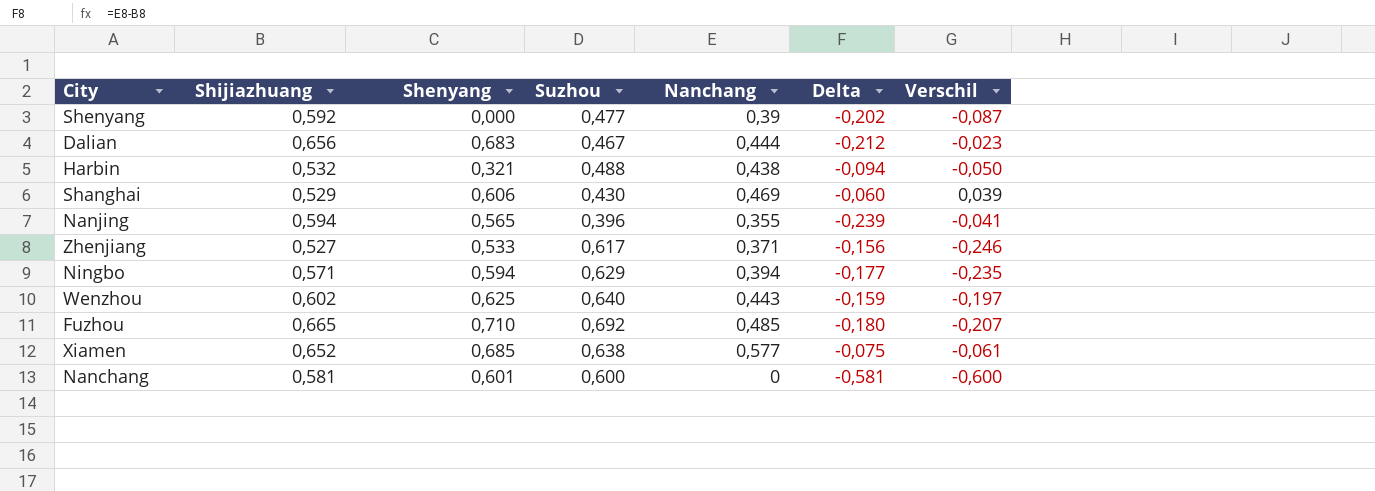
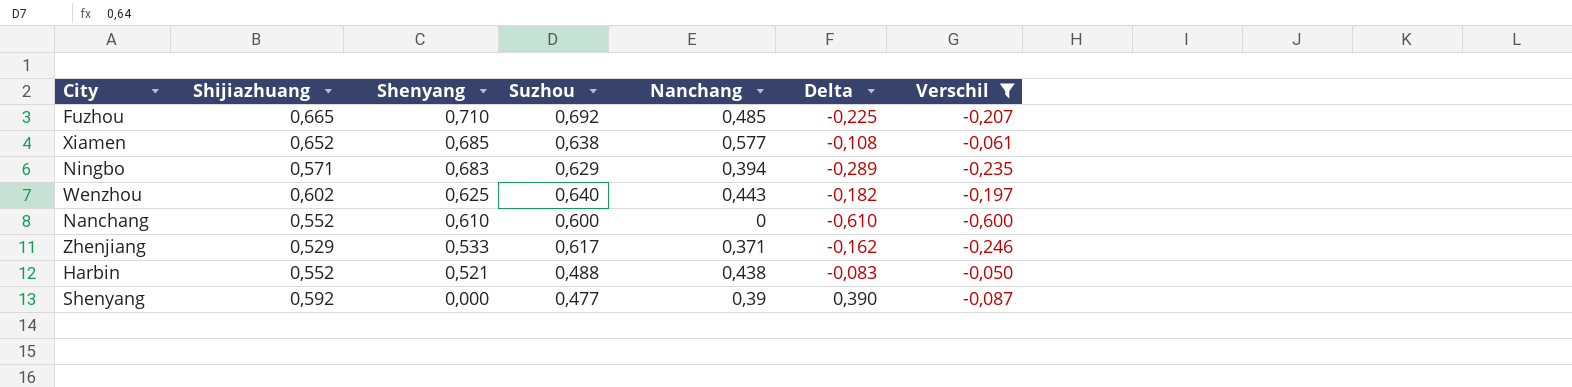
filter: none -> Verschil <= -0,050
row order: none -> Shenyang descending
column Delta | formula: [Nanchang] - [Shijiazhuang] -> [Nanchang] - [Shenyang]
Ningbo | Shenyang: 0,594 -> 0,683
Nanchang | Shijiazhuang: 0,581 -> 0,552
Nanchang | Shenyang: 0,601 -> 0,610
Zhenjiang | Shijiazhuang: 0,527 -> 0,529
Harbin | Shijiazhuang: 0,532 -> 0,552
Harbin | Shenyang: 0,321 -> 0,521

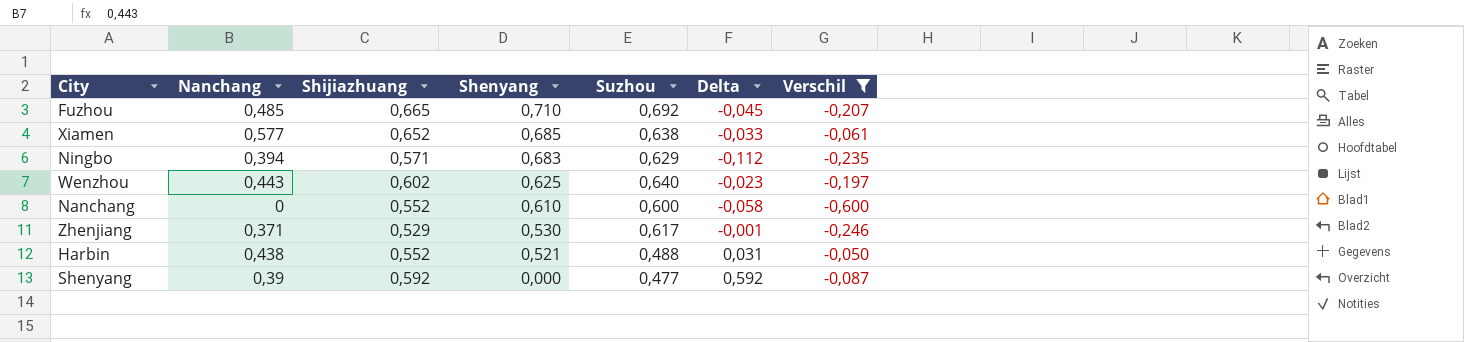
column Nanchang | position: 5 -> 2
column Delta | formula: [Nanchang] - [Shenyang] -> [Shijiazhuang] - [Shenyang]
Zhenjiang | Shenyang: 0,533 -> 0,530

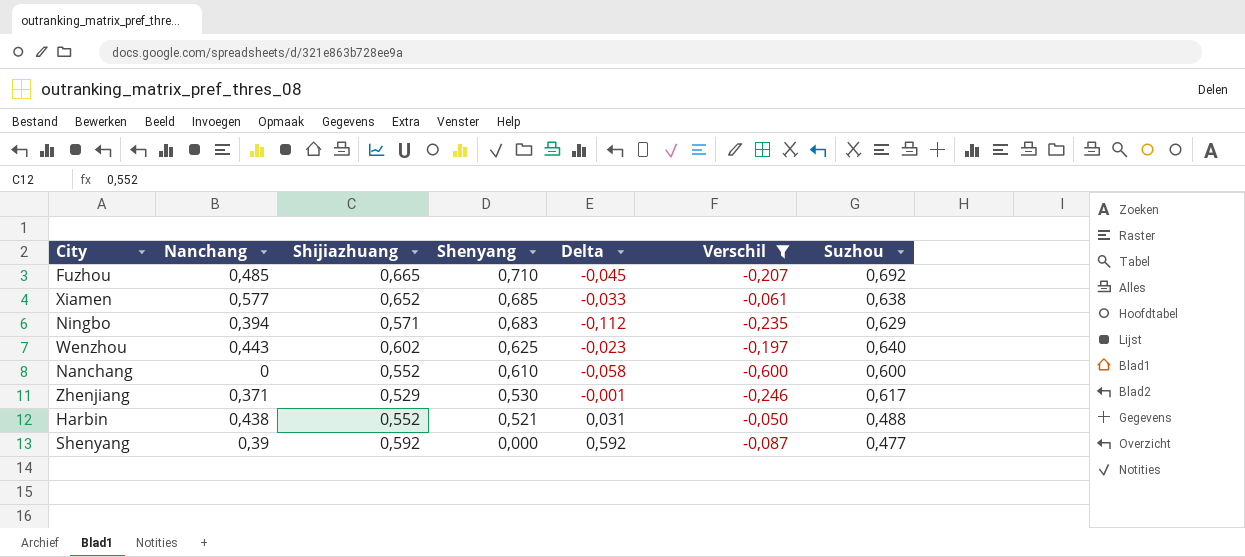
column Suzhou | position: 5 -> 7

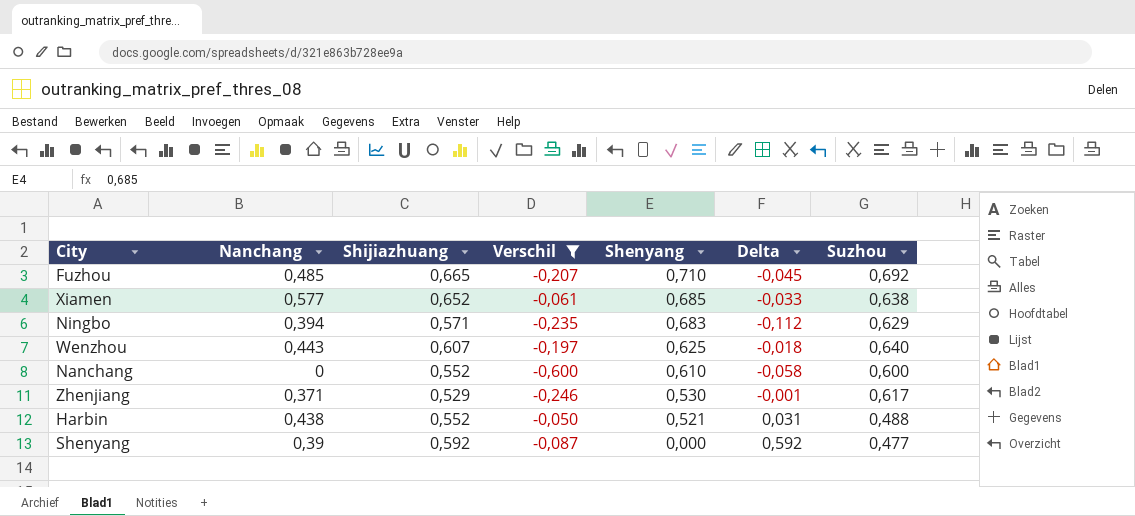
column Verschil | position: 6 -> 4
Wenzhou | Shijiazhuang: 0,602 -> 0,607
Wenzhou | Delta: -0,023 -> -0,018

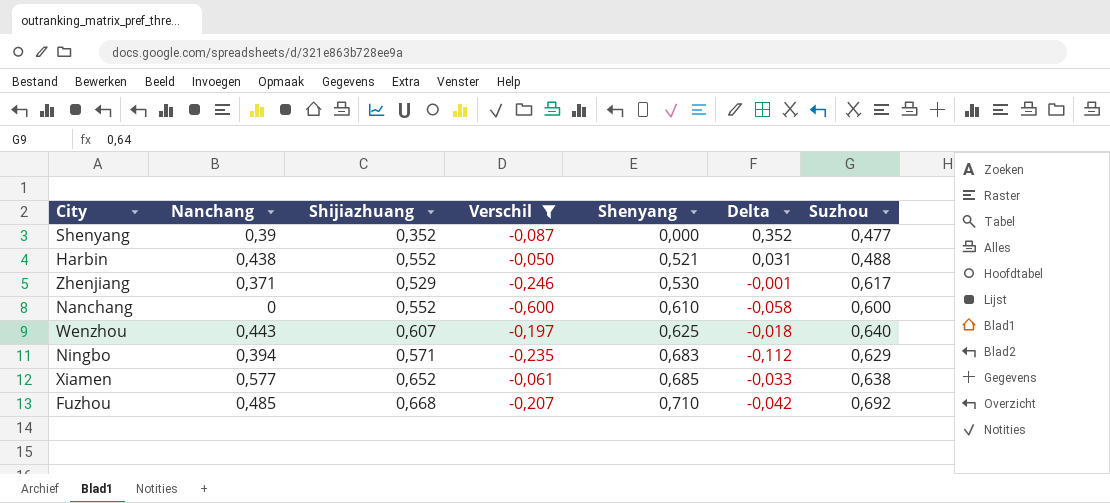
row order: Shenyang descending -> Shenyang ascending
Shenyang | Shijiazhuang: 0,592 -> 0,352
Shenyang | Delta: 0,592 -> 0,352
Fuzhou | Shijiazhuang: 0,665 -> 0,668
Fuzhou | Delta: -0,045 -> -0,042

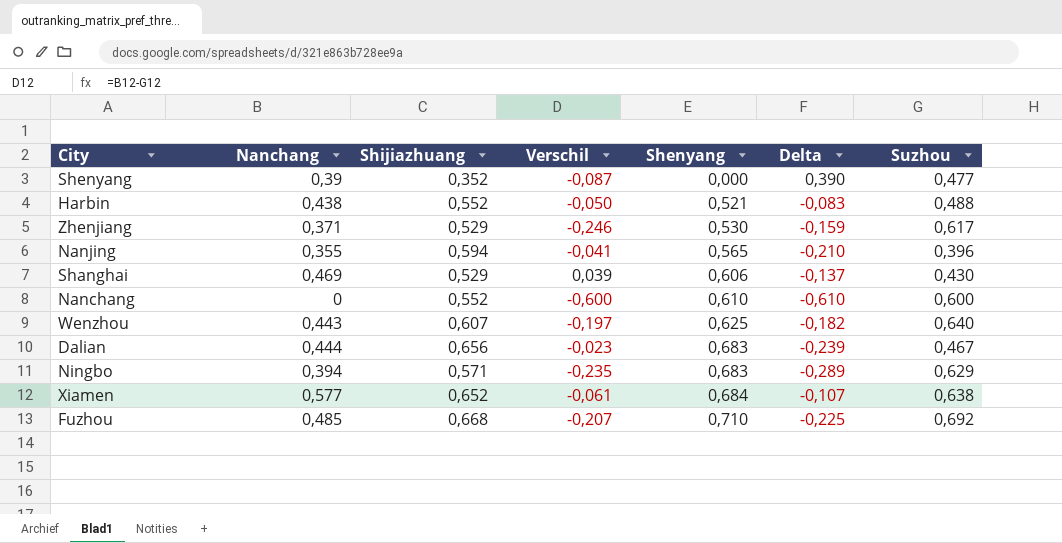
filter: Verschil <= -0,050 -> none
column Delta | formula: [Shijiazhuang] - [Shenyang] -> [Nanchang] - [Shenyang]
Xiamen | Shenyang: 0,685 -> 0,684

